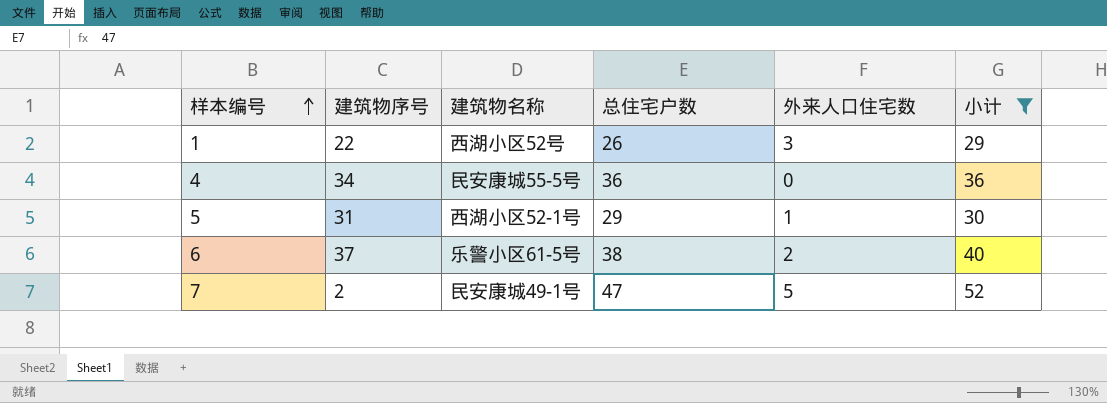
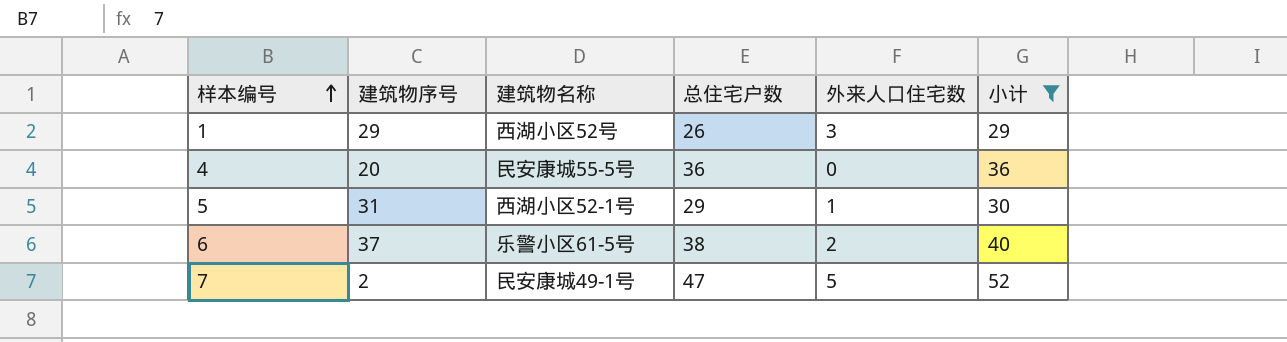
1 | 建筑物序号: 22 -> 29
4 | 建筑物序号: 34 -> 20

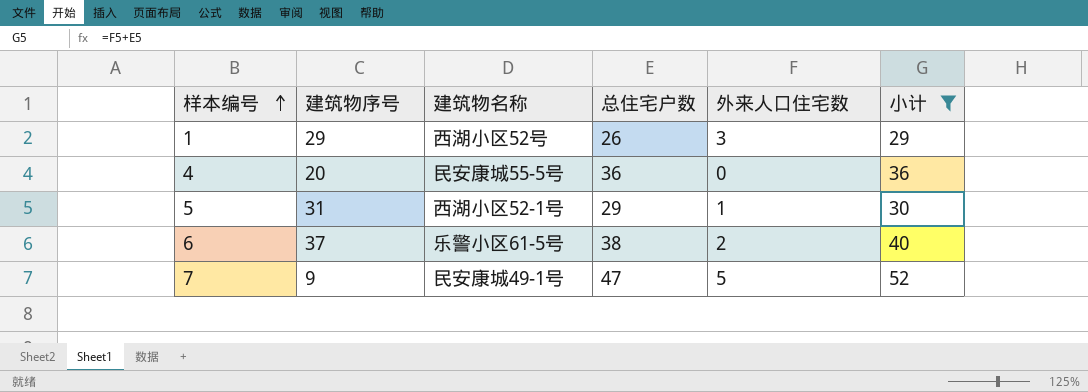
7 | 建筑物序号: 2 -> 9

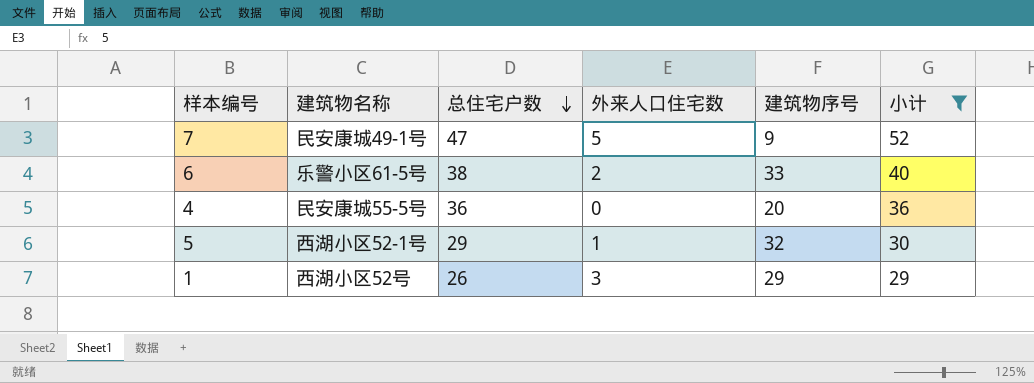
row order: 样本编号 ascending -> 总住宅户数 descending
column 建筑物序号 | position: 2 -> 5
6 | 建筑物序号: 37 -> 33
5 | 建筑物序号: 31 -> 32

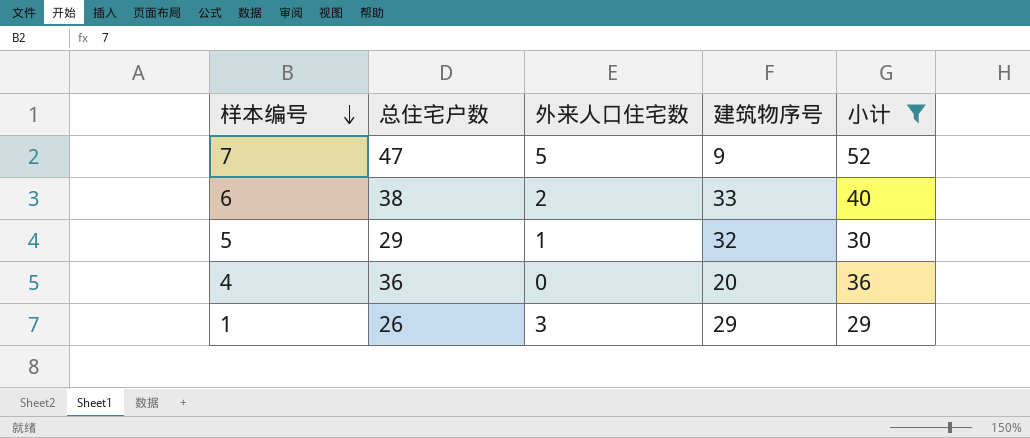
row order: 总住宅户数 descending -> 样本编号 descending
column 建筑物名称 | position: 2 -> none

